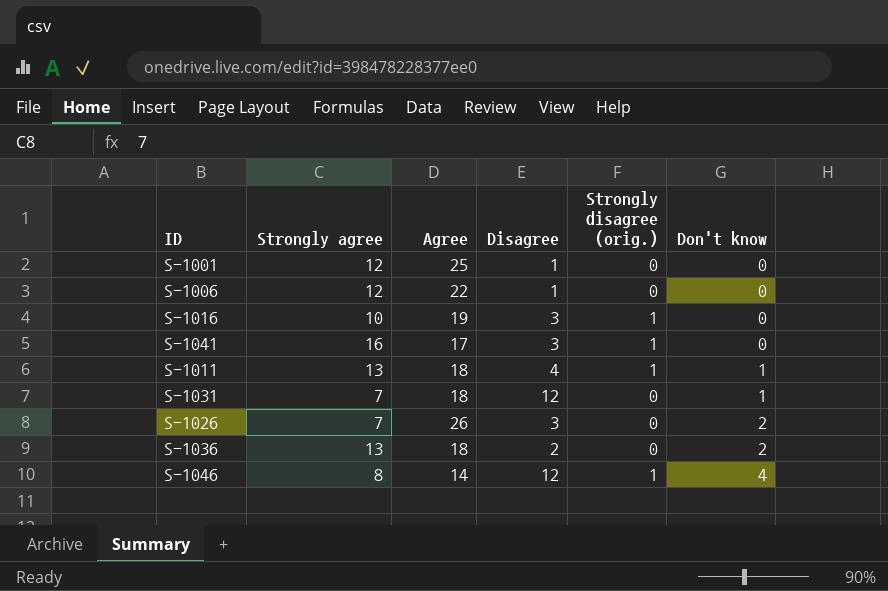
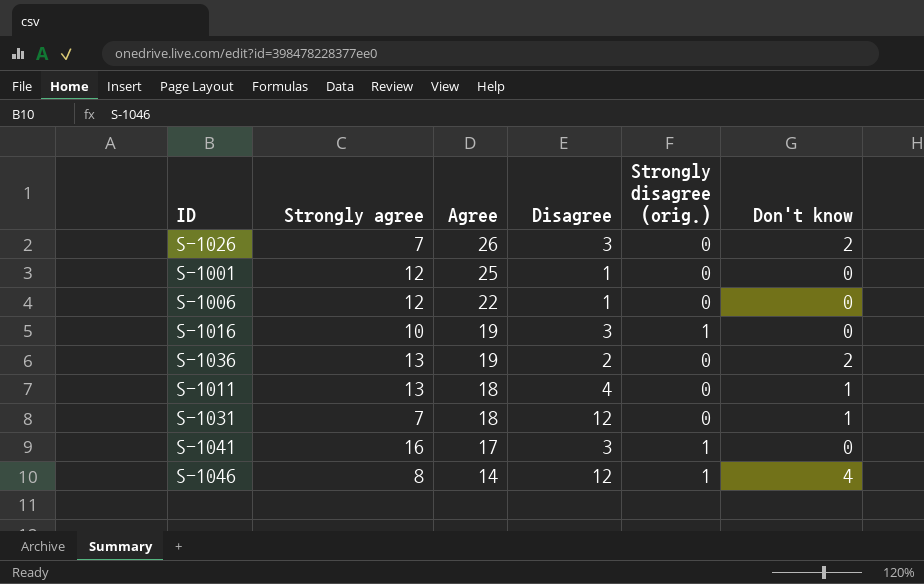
row order: Don't know ascending -> Agree descending
S-1036 | Agree: 18 -> 19
S-1011 | Strongly disagree (orig.): 1 -> 0

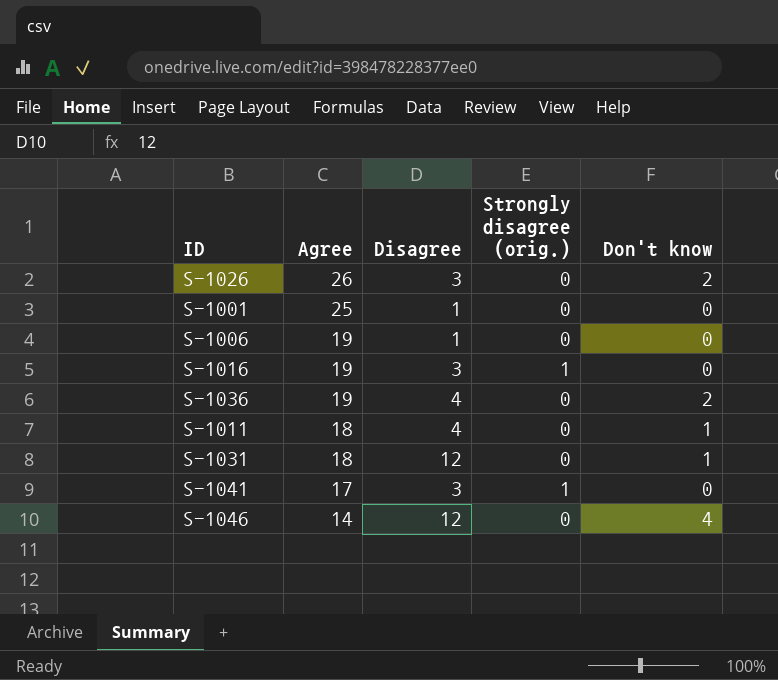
column Strongly agree | position: 2 -> none
S-1006 | Agree: 22 -> 19
S-1036 | Disagree: 2 -> 4
S-1046 | Strongly disagree (orig.): 1 -> 0

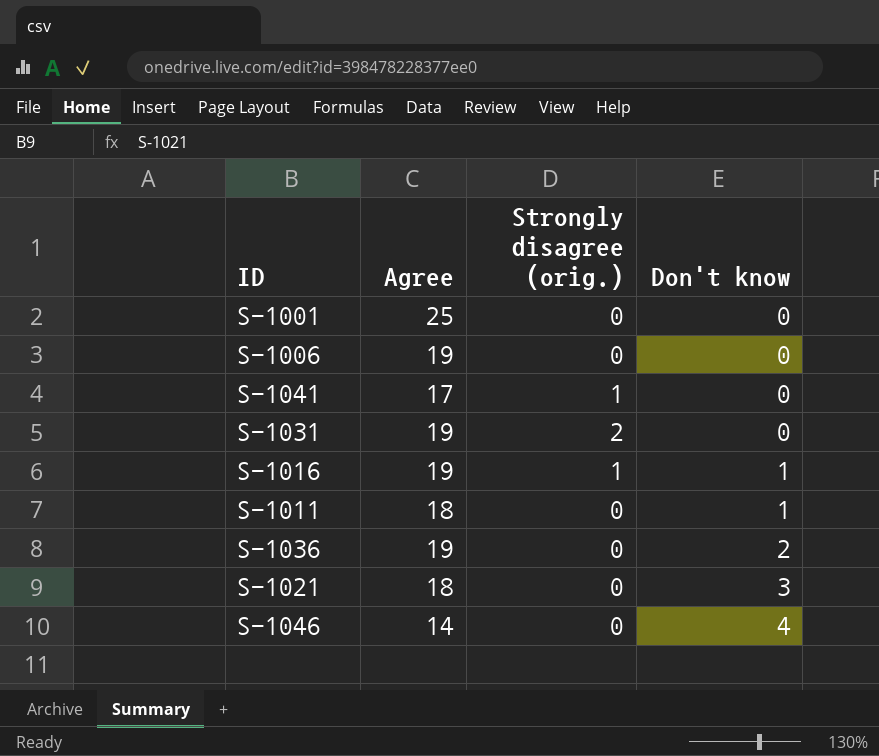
row order: Agree descending -> Don't know ascending
column Disagree | position: 3 -> none
row S-1026: 26 | 3 | 0 | 2 -> none
S-1031 | Agree: 18 -> 19
S-1031 | Strongly disagree (orig.): 0 -> 2
S-1031 | Don't know: 1 -> 0
S-1016 | Don't know: 0 -> 1
row S-1021: none -> 18 | 0 | 3

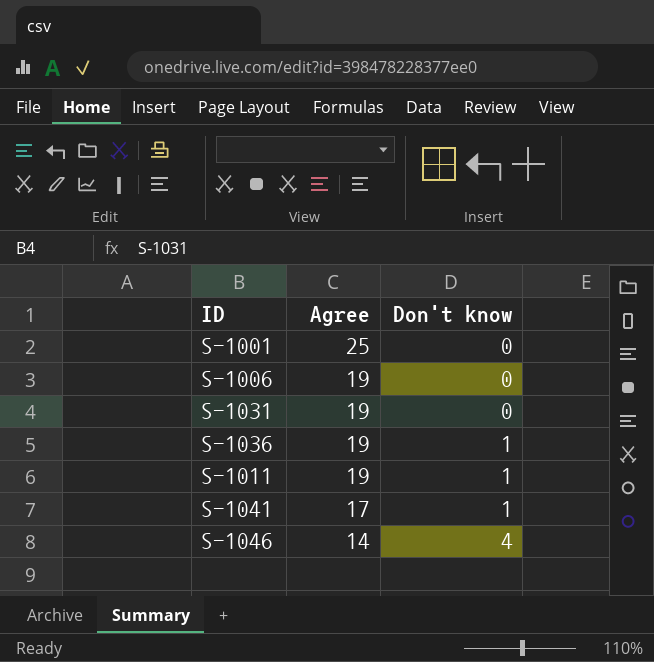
row order: Don't know ascending -> Agree descending
column Strongly disagree (orig.) | position: 3 -> none
row S-1016: 19 | 1 | 1 -> none
row S-1021: 18 | 0 | 3 -> none
S-1036 | Don't know: 2 -> 1
S-1011 | Agree: 18 -> 19
S-1041 | Don't know: 0 -> 1

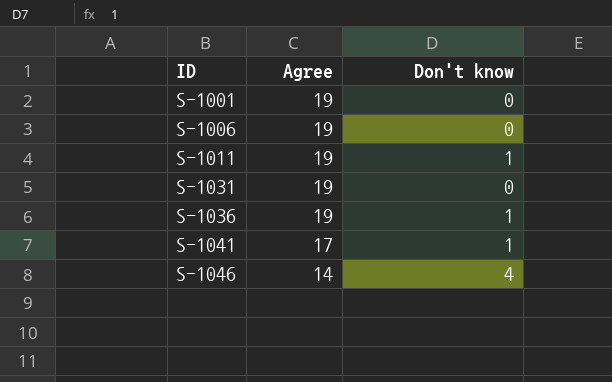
row order: Agree descending -> ID ascending
S-1001 | Agree: 25 -> 19

